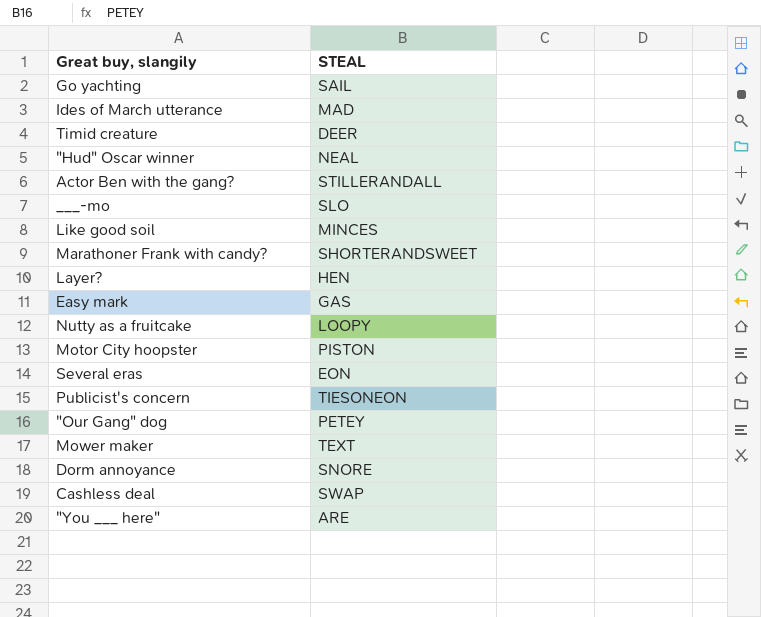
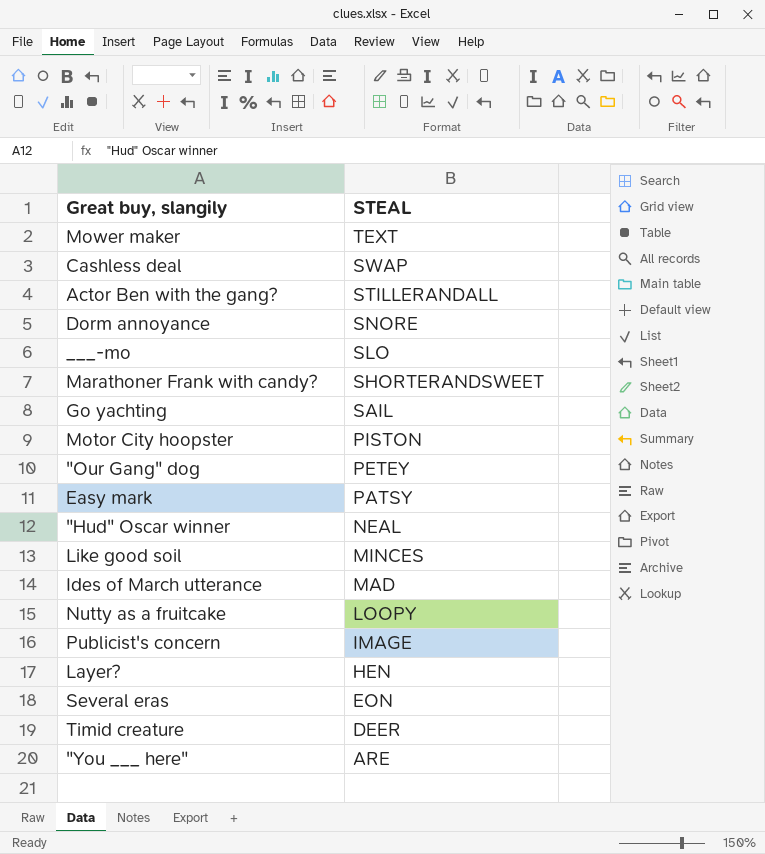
row order: none -> STEAL descending
Easy mark | STEAL: GAS -> PATSY
Publicist's concern | STEAL: TIESONEON -> IMAGE

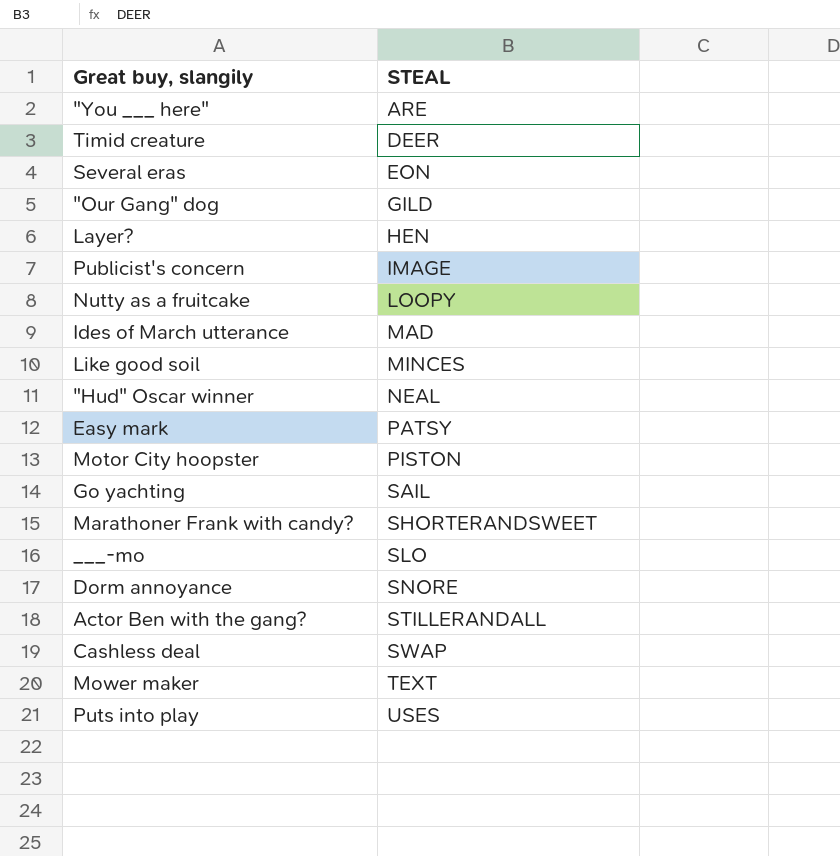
row order: STEAL descending -> STEAL ascending
"Our Gang" dog | STEAL: PETEY -> GILD
row Puts into play: none -> USES

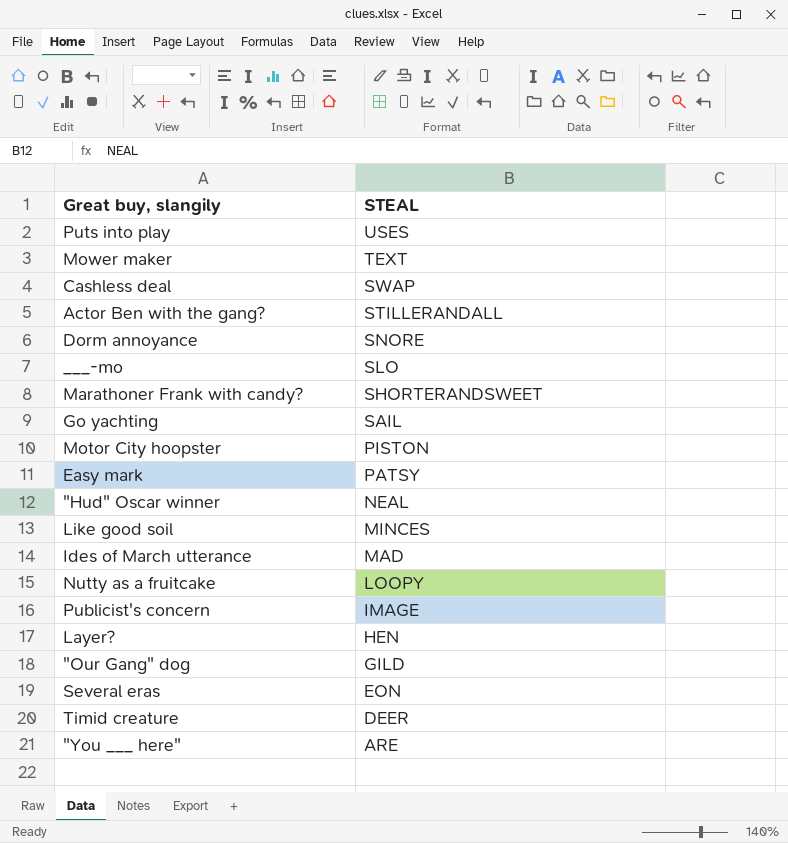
row order: STEAL ascending -> STEAL descending

